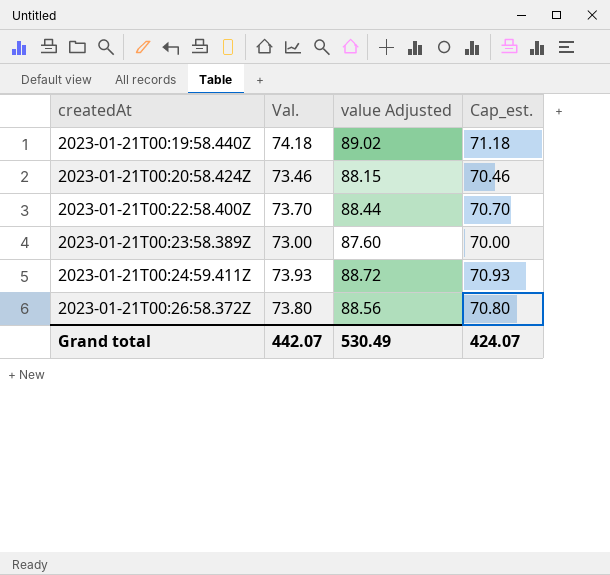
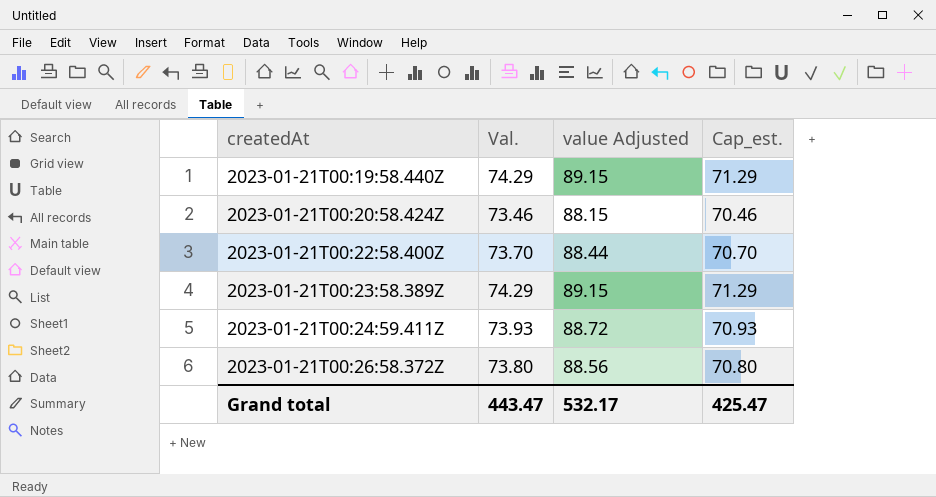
2023-01-21T00:19:58.440Z | Val.: 74.18 -> 74.29
2023-01-21T00:19:58.440Z | value Adjusted: 89.02 -> 89.15
2023-01-21T00:19:58.440Z | Cap_est.: 71.18 -> 71.29
2023-01-21T00:23:58.389Z | Val.: 73.00 -> 74.29
2023-01-21T00:23:58.389Z | value Adjusted: 87.60 -> 89.15
2023-01-21T00:23:58.389Z | Cap_est.: 70.00 -> 71.29
Grand total | Val.: 442.07 -> 443.47
Grand total | value Adjusted: 530.49 -> 532.17
Grand total | Cap_est.: 424.07 -> 425.47

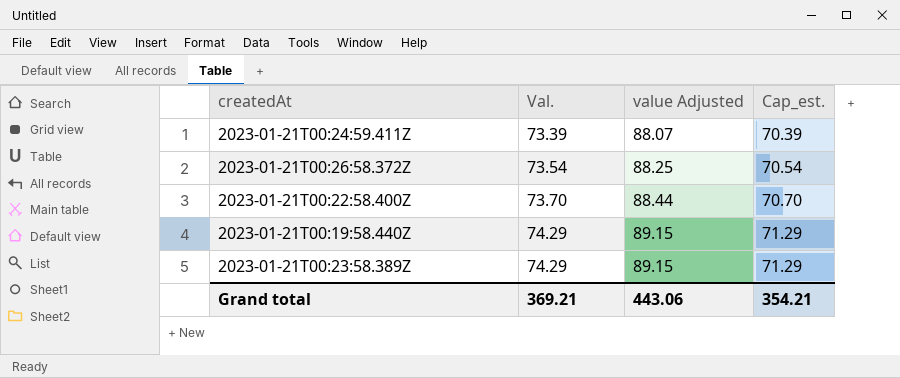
row order: createdAt ascending -> Val. ascending
row 2023-01-21T00:20:58.424Z: 73.46 | 88.15 | 70.46 -> none
2023-01-21T00:24:59.411Z | Val.: 73.93 -> 73.39
2023-01-21T00:24:59.411Z | value Adjusted: 88.72 -> 88.07
2023-01-21T00:24:59.411Z | Cap_est.: 70.93 -> 70.39
2023-01-21T00:26:58.372Z | Val.: 73.80 -> 73.54
2023-01-21T00:26:58.372Z | value Adjusted: 88.56 -> 88.25
2023-01-21T00:26:58.372Z | Cap_est.: 70.80 -> 70.54
Grand total | Val.: 443.47 -> 369.21
Grand total | value Adjusted: 532.17 -> 443.06
Grand total | Cap_est.: 425.47 -> 354.21

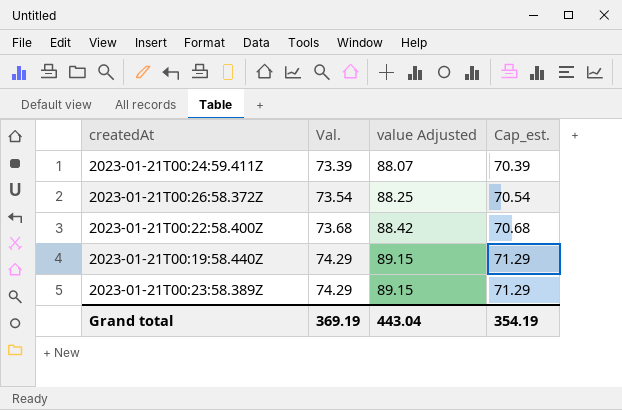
2023-01-21T00:22:58.400Z | Val.: 73.70 -> 73.68
2023-01-21T00:22:58.400Z | value Adjusted: 88.44 -> 88.42
2023-01-21T00:22:58.400Z | Cap_est.: 70.70 -> 70.68
Grand total | Val.: 369.21 -> 369.19
Grand total | value Adjusted: 443.06 -> 443.04
Grand total | Cap_est.: 354.21 -> 354.19

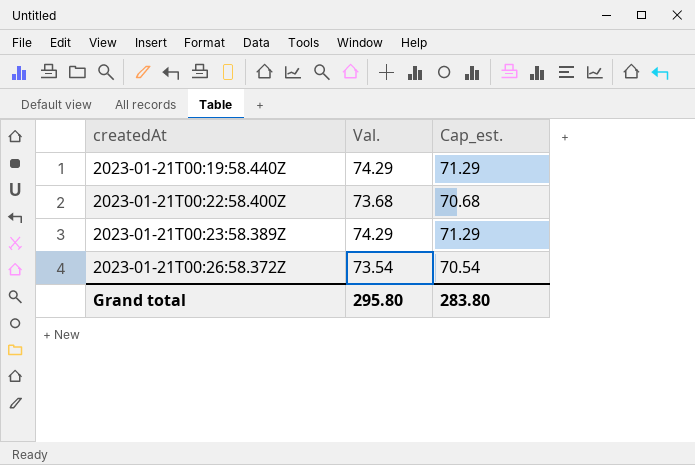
row order: Val. ascending -> createdAt ascending
column value Adjusted | formula: [Val.] * 1.2 -> none
row 2023-01-21T00:24:59.411Z: 73.39 | 88.07 | 70.39 -> none
Grand total | Val.: 369.19 -> 295.80
Grand total | Cap_est.: 354.19 -> 283.80

